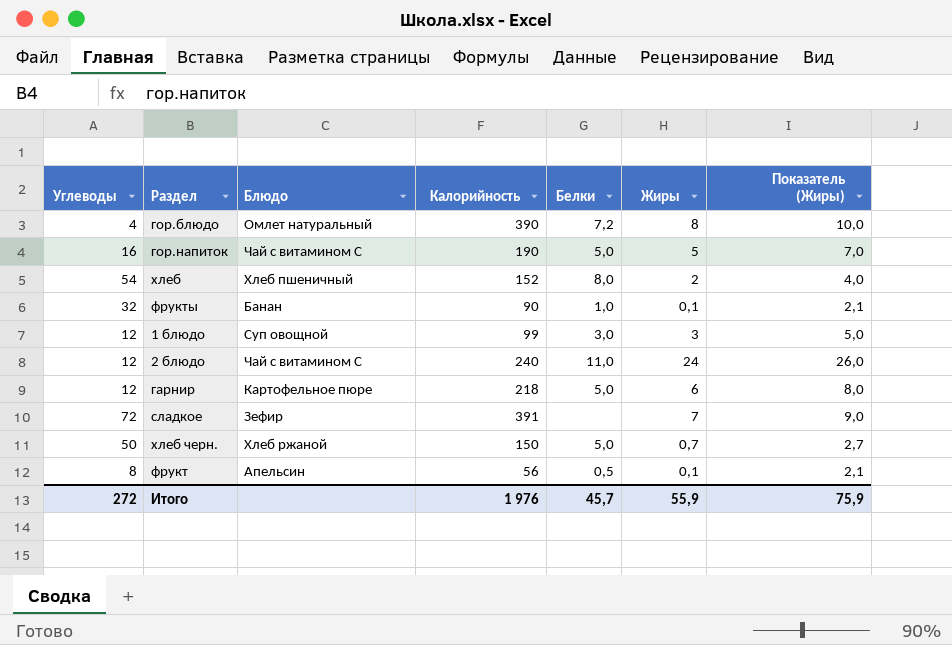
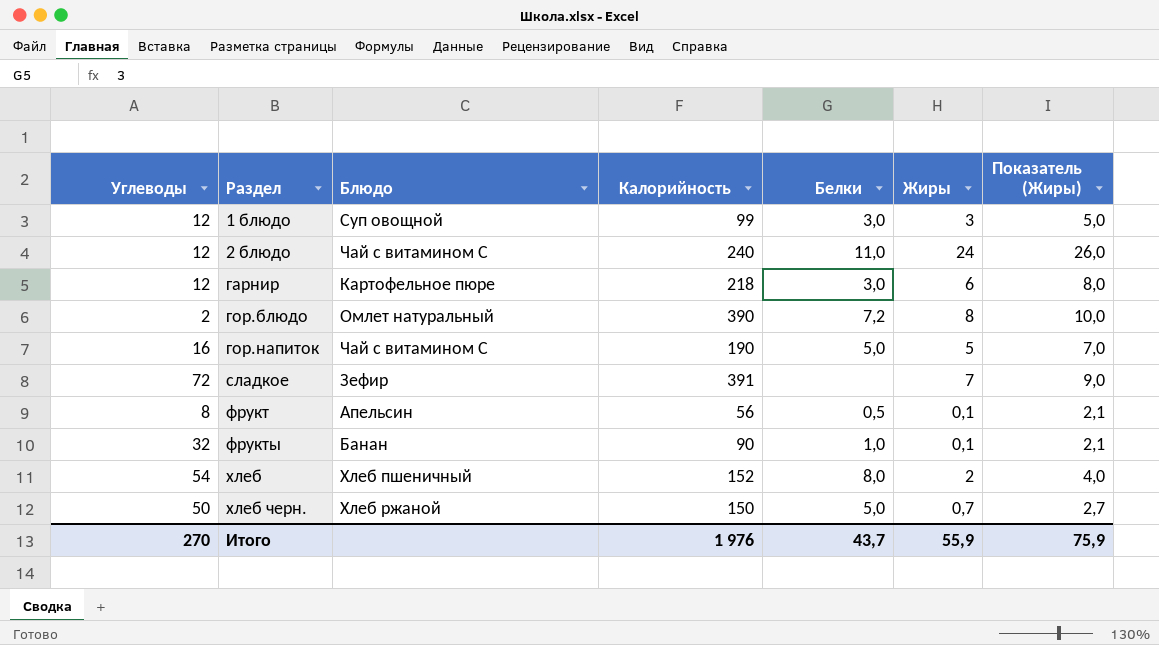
row order: none -> Раздел ascending
гарнир | Белки: 5,0 -> 3,0
гор.блюдо | Углеводы: 4 -> 2
Итого | Углеводы: 272 -> 270
Итого | Белки: 45,7 -> 43,7

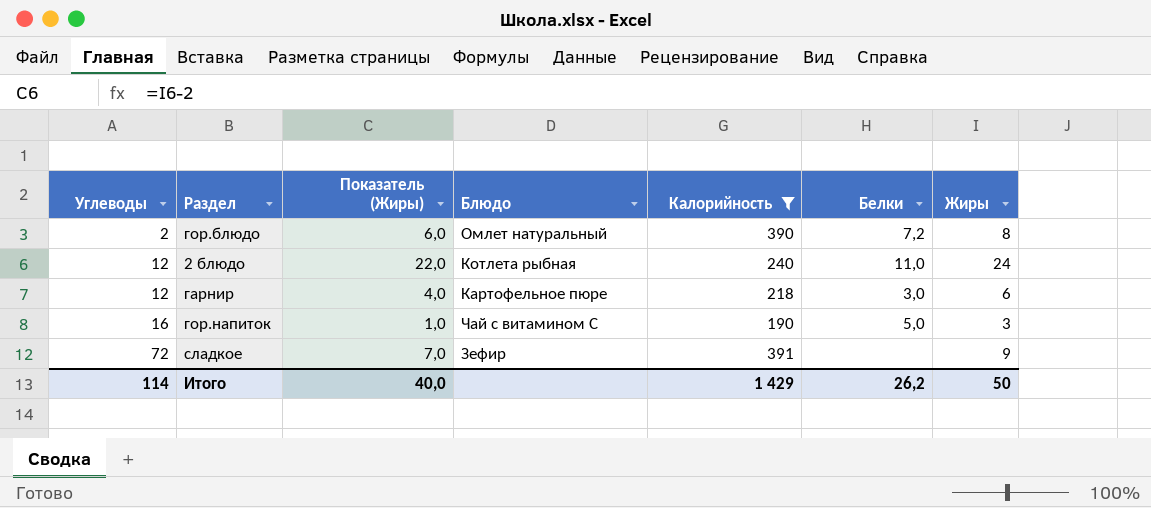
filter: none -> Калорийность >= 190
row order: Раздел ascending -> Углеводы ascending
column Показатель (Жиры) | formula: [Жиры] + 2 -> [Жиры] - 2
column Показатель (Жиры) | position: 7 -> 3
2 блюдо | Блюдо: Чай с витамином С -> Котлета рыбная
гор.напиток | Жиры: 5 -> 3
сладкое | Жиры: 7 -> 9
Итого | Углеводы: 270 -> 114
Итого | Показатель (Жиры): 75,9 -> 40,0
Итого | Калорийность: 1 976 -> 1 429
Итого | Белки: 43,7 -> 26,2
Итого | Жиры: 55,9 -> 50

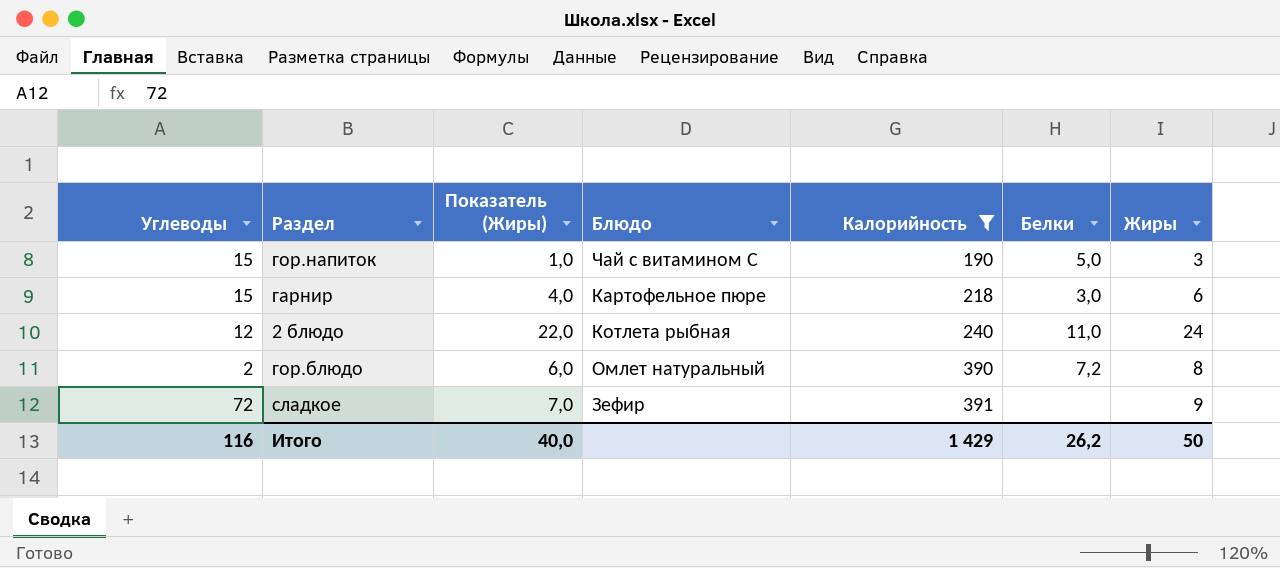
row order: Углеводы ascending -> Калорийность ascending
гор.напиток | Углеводы: 16 -> 15
гарнир | Углеводы: 12 -> 15
Итого | Углеводы: 114 -> 116

